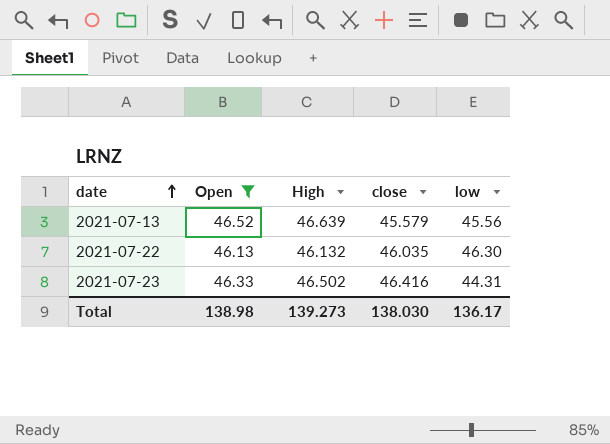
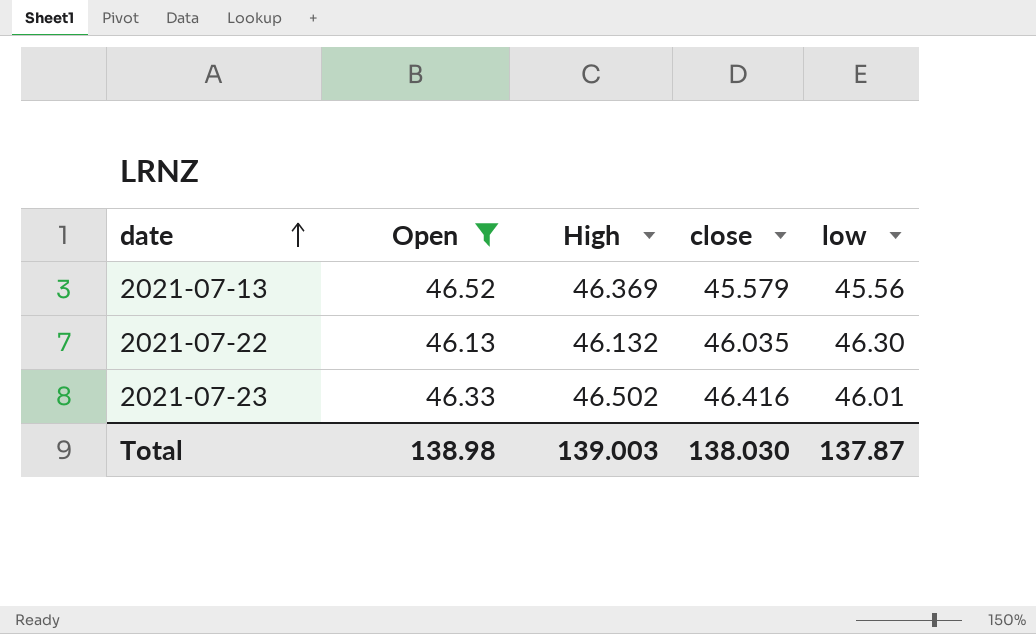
2021-07-13 | High: 46.639 -> 46.369
2021-07-23 | low: 44.31 -> 46.01
Total | High: 139.273 -> 139.003
Total | low: 136.17 -> 137.87

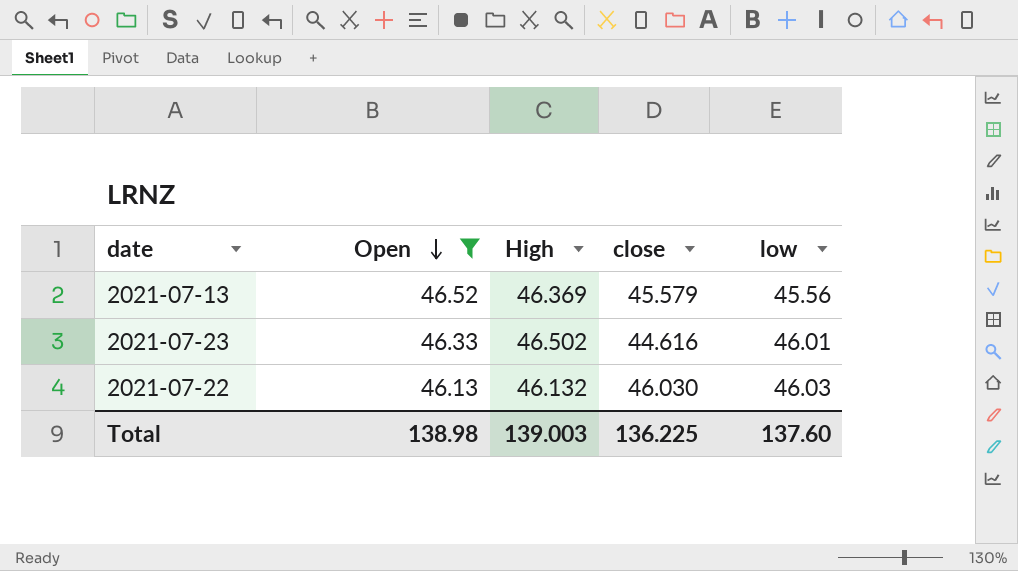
row order: date ascending -> Open descending
2021-07-23 | close: 46.416 -> 44.616
2021-07-22 | close: 46.035 -> 46.030
2021-07-22 | low: 46.30 -> 46.03
Total | close: 138.030 -> 136.225
Total | low: 137.87 -> 137.60

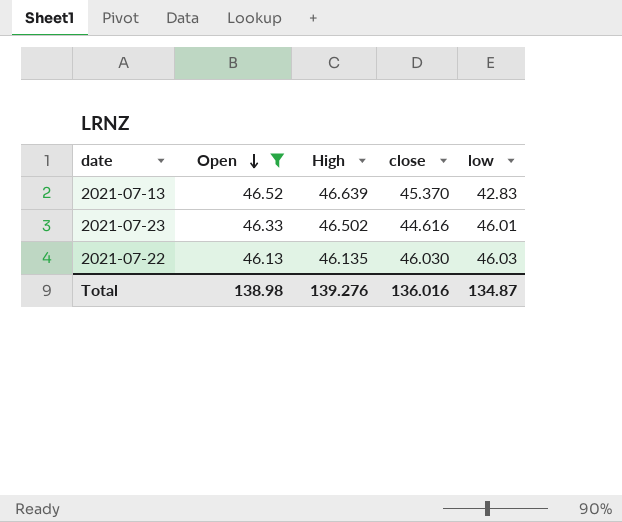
2021-07-13 | High: 46.369 -> 46.639
2021-07-13 | close: 45.579 -> 45.370
2021-07-13 | low: 45.56 -> 42.83
2021-07-22 | High: 46.132 -> 46.135
Total | High: 139.003 -> 139.276
Total | close: 136.225 -> 136.016
Total | low: 137.60 -> 134.87

